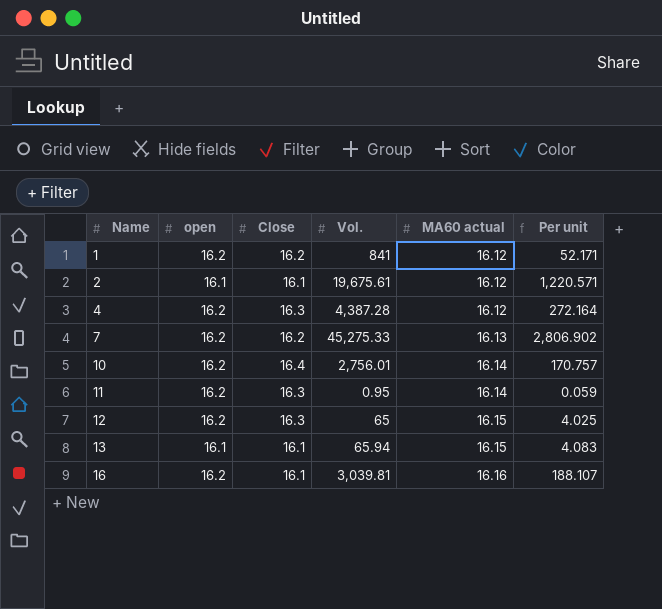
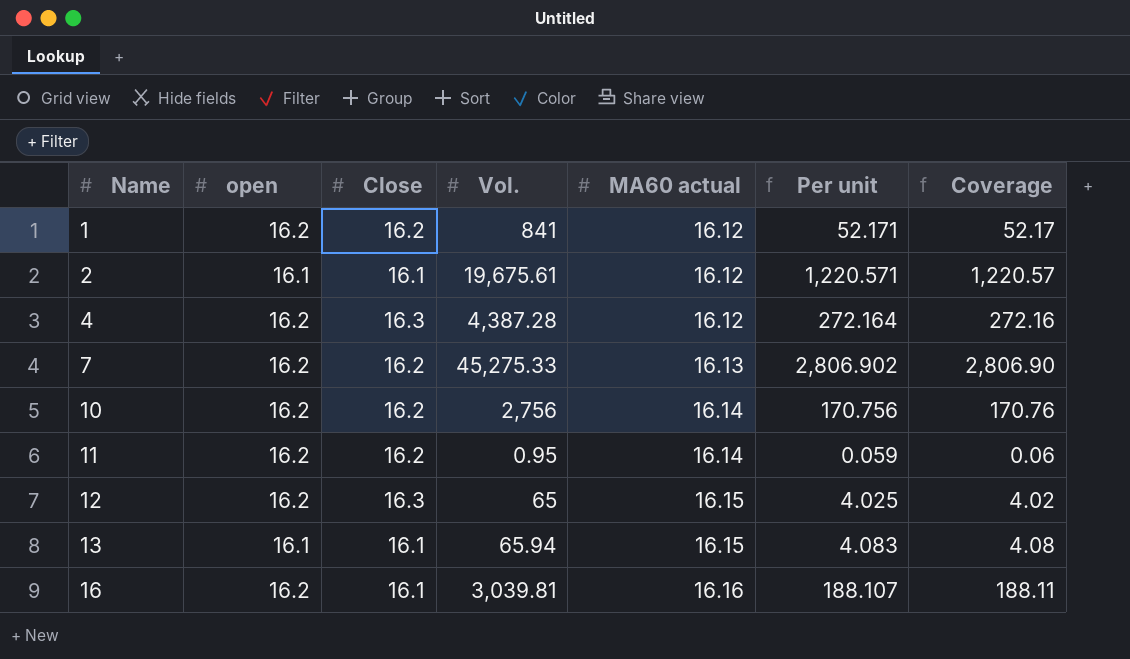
column Coverage | formula: none -> [Vol.] / [MA60 actual]
10 | Close: 16.4 -> 16.2
10 | Vol.: 2,756.01 -> 2,756
10 | Per unit: 170.757 -> 170.756
11 | Close: 16.3 -> 16.2

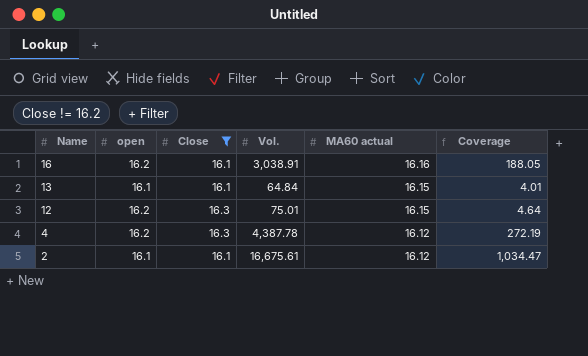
filter: none -> Close != 16.2
row order: Name ascending -> Name descending
column Per unit | formula: [Vol.] / [MA60 actual] -> none
16 | Vol.: 3,039.81 -> 3,038.91
16 | Coverage: 188.11 -> 188.05
13 | Vol.: 65.94 -> 64.84
13 | Coverage: 4.08 -> 4.01
12 | Vol.: 65 -> 75.01
12 | Coverage: 4.02 -> 4.64
4 | Vol.: 4,387.28 -> 4,387.78
4 | Coverage: 272.16 -> 272.19
2 | Vol.: 19,675.61 -> 16,675.61
2 | Coverage: 1,220.57 -> 1,034.47

